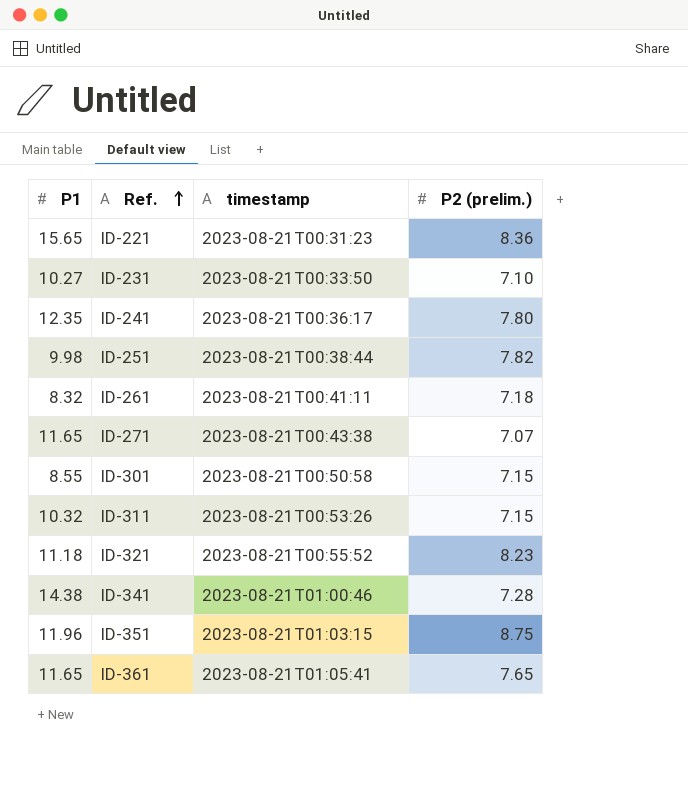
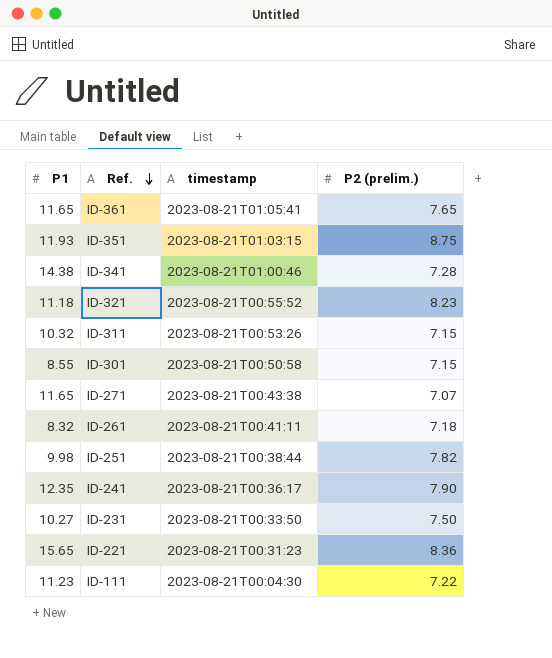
row order: Ref. ascending -> Ref. descending
ID-351 | P1: 11.96 -> 11.93
ID-241 | P2 (prelim.): 7.80 -> 7.90
ID-231 | P2 (prelim.): 7.10 -> 7.50
row ID-111: none -> 11.23 | 2023-08-21T00:04:30 | 7.22

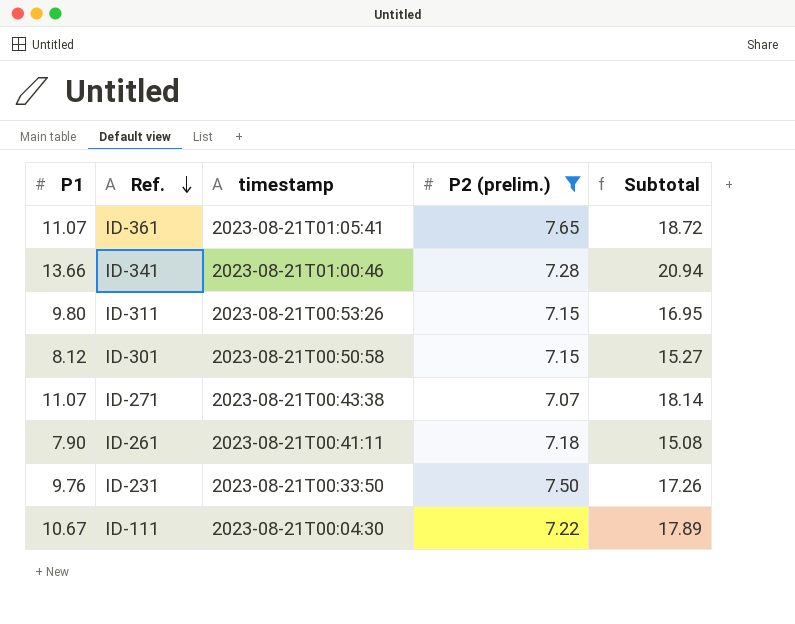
filter: none -> P2 (prelim.) <= 7.65
column Subtotal | formula: none -> [P1] + [P2 (prelim.)]
ID-361 | P1: 11.65 -> 11.07
ID-341 | P1: 14.38 -> 13.66
ID-311 | P1: 10.32 -> 9.80
ID-301 | P1: 8.55 -> 8.12
ID-271 | P1: 11.65 -> 11.07
ID-261 | P1: 8.32 -> 7.90
ID-231 | P1: 10.27 -> 9.76
ID-111 | P1: 11.23 -> 10.67

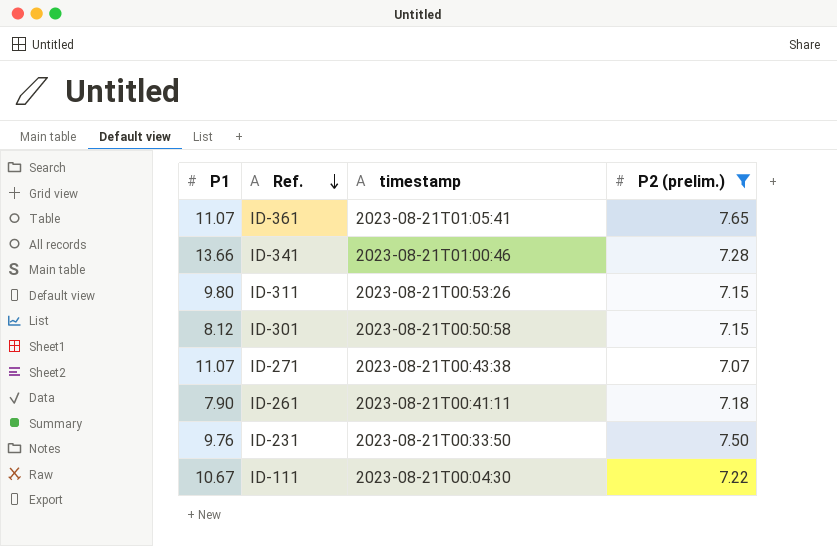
column Subtotal | formula: [P1] + [P2 (prelim.)] -> none

